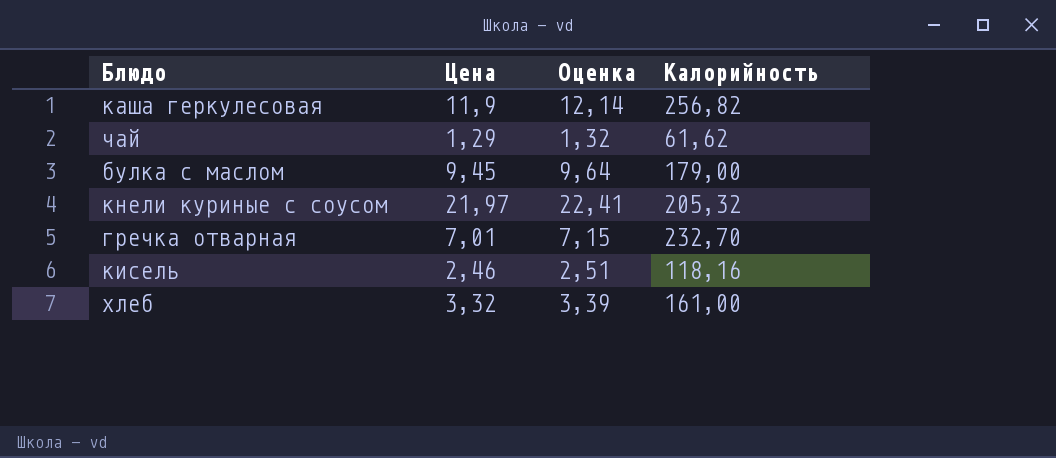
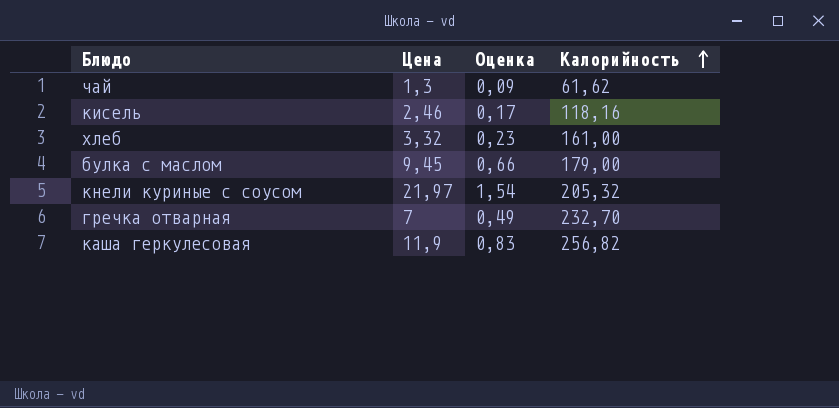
row order: none -> Калорийность ascending
column Оценка | formula: [Цена] * 1,02 -> [Цена] * 0,07
чай | Цена: 1,29 -> 1,3
гречка отварная | Цена: 7,01 -> 7

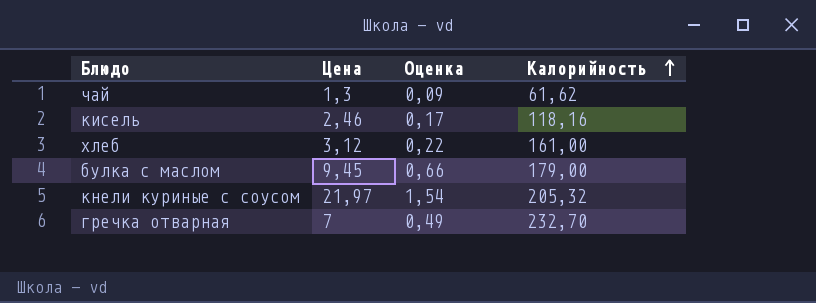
row каша геркулесовая: 11,9 | 0,83 | 256,82 -> none
хлеб | Цена: 3,32 -> 3,12
хлеб | Оценка: 0,23 -> 0,22

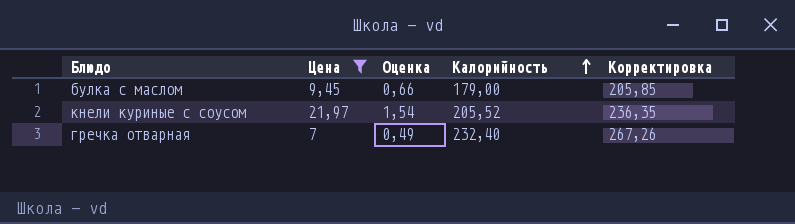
filter: none -> Цена >= 7
column Корректировка | formula: none -> [Калорийность] * 1,15
кнели куриные с соусом | Калорийность: 205,32 -> 205,52
гречка отварная | Калорийность: 232,70 -> 232,40

